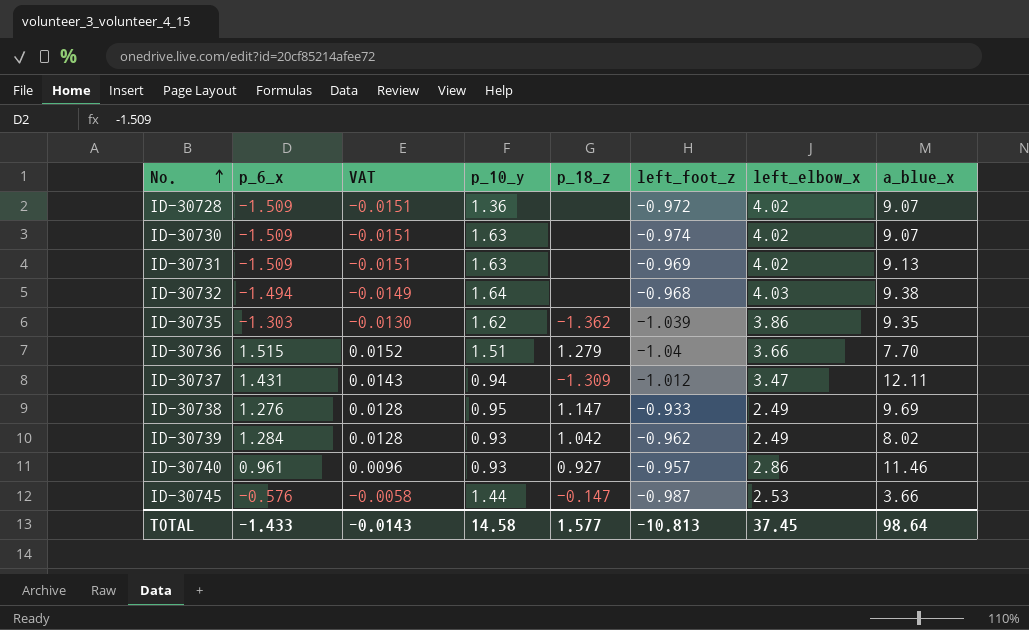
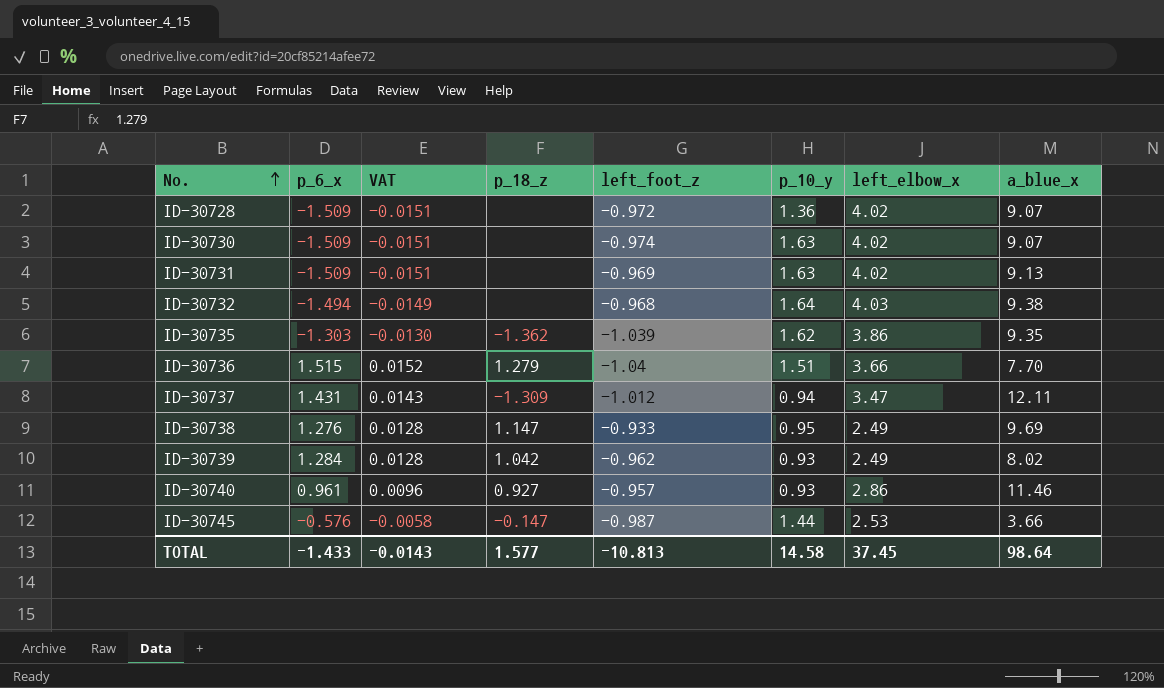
column p_10_y | position: 4 -> 6

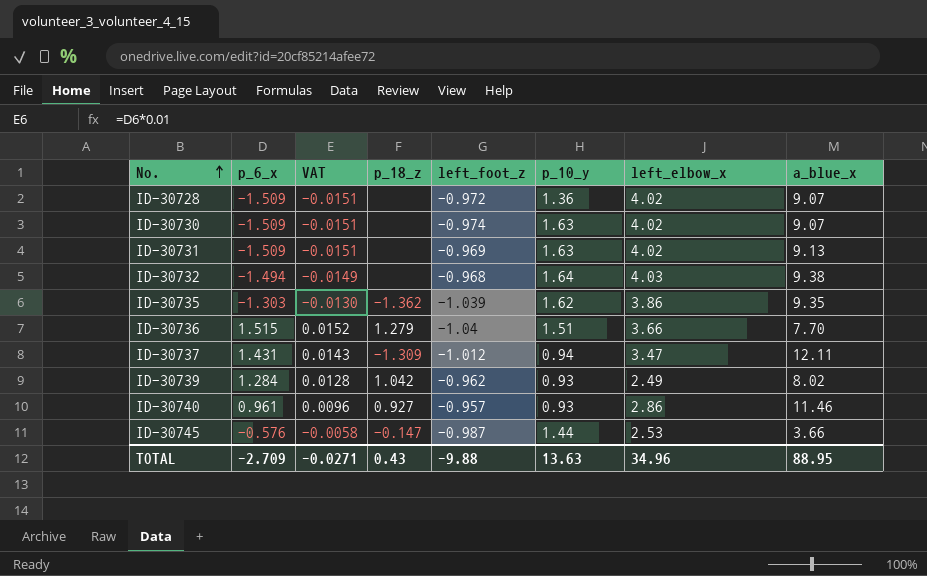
row ID-30738: 1.276 | 0.0128 | 1.147 | -0.933 | 0.95 | 2.49 | 9.69 -> none
TOTAL | p_6_x: -1.433 -> -2.709
TOTAL | VAT: -0.0143 -> -0.0271
TOTAL | p_18_z: 1.577 -> 0.43
TOTAL | left_foot_z: -10.813 -> -9.88
TOTAL | p_10_y: 14.58 -> 13.63
TOTAL | left_elbow_x: 37.45 -> 34.96
TOTAL | a_blue_x: 98.64 -> 88.95

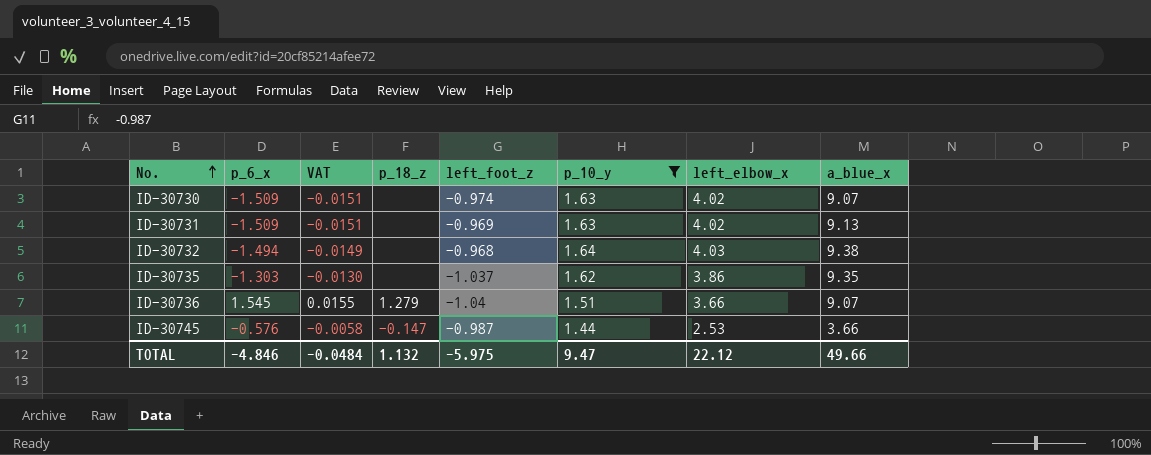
filter: none -> p_10_y >= 1.44
ID-30735 | p_18_z: -1.362 -> none
ID-30735 | left_foot_z: -1.039 -> -1.037
ID-30736 | p_6_x: 1.515 -> 1.545
ID-30736 | VAT: 0.0152 -> 0.0155
ID-30736 | a_blue_x: 7.70 -> 9.07
TOTAL | p_6_x: -2.709 -> -4.846
TOTAL | VAT: -0.0271 -> -0.0484
TOTAL | p_18_z: 0.43 -> 1.132
TOTAL | left_foot_z: -9.88 -> -5.975
TOTAL | p_10_y: 13.63 -> 9.47
TOTAL | left_elbow_x: 34.96 -> 22.12
TOTAL | a_blue_x: 88.95 -> 49.66

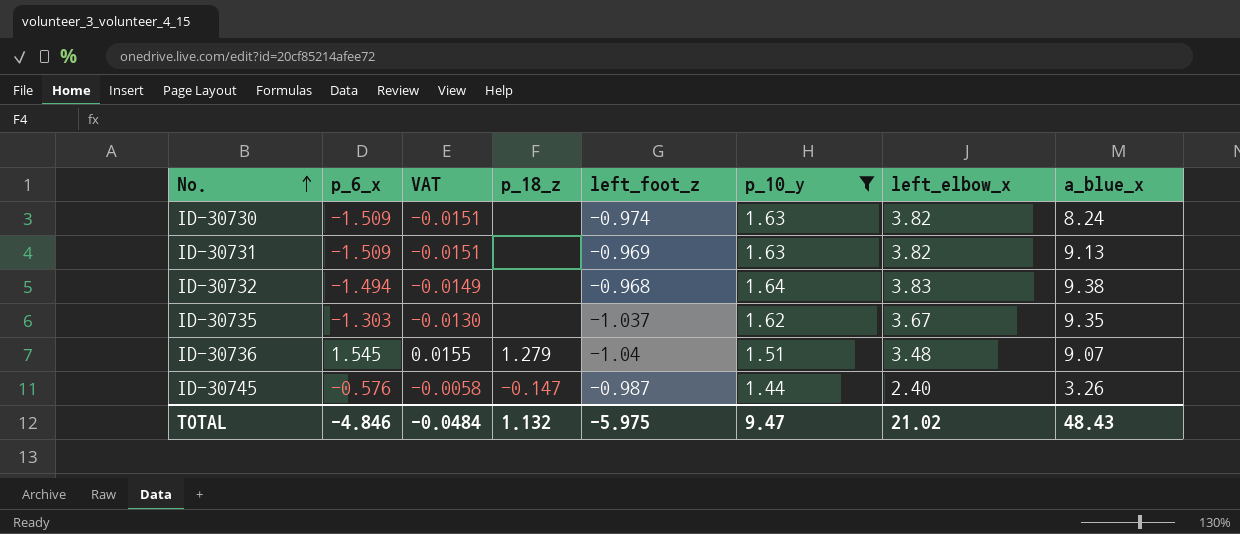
ID-30730 | left_elbow_x: 4.02 -> 3.82
ID-30730 | a_blue_x: 9.07 -> 8.24
ID-30731 | left_elbow_x: 4.02 -> 3.82
ID-30732 | left_elbow_x: 4.03 -> 3.83
ID-30735 | left_elbow_x: 3.86 -> 3.67
ID-30736 | left_elbow_x: 3.66 -> 3.48
ID-30745 | left_elbow_x: 2.53 -> 2.40
ID-30745 | a_blue_x: 3.66 -> 3.26
TOTAL | left_elbow_x: 22.12 -> 21.02
TOTAL | a_blue_x: 49.66 -> 48.43

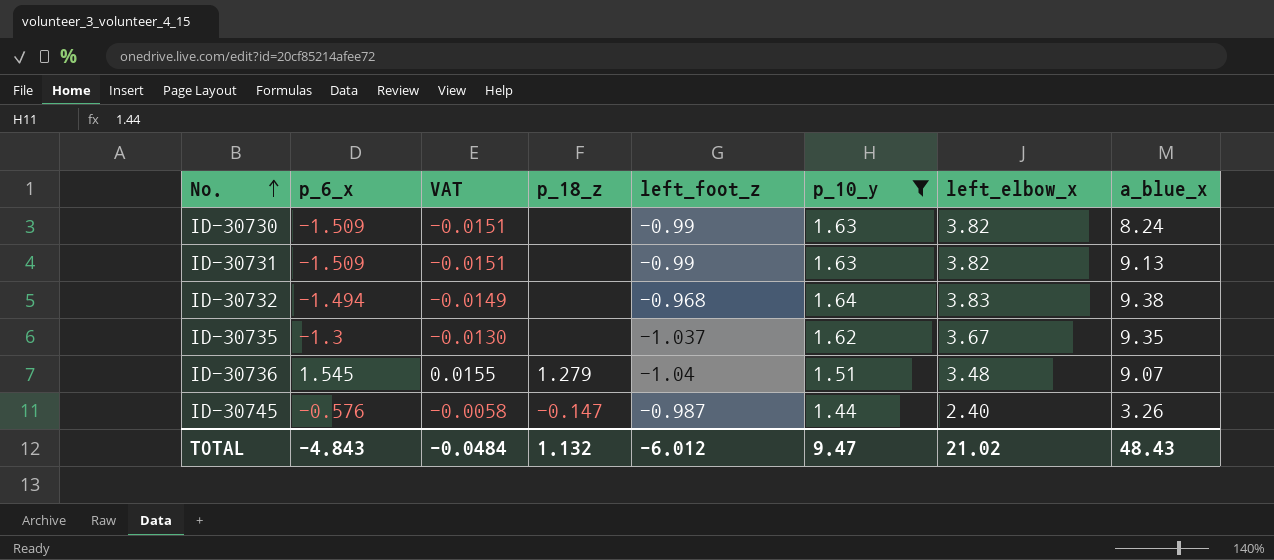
ID-30730 | left_foot_z: -0.974 -> -0.99
ID-30731 | left_foot_z: -0.969 -> -0.99
ID-30735 | p_6_x: -1.303 -> -1.3
TOTAL | p_6_x: -4.846 -> -4.843
TOTAL | left_foot_z: -5.975 -> -6.012

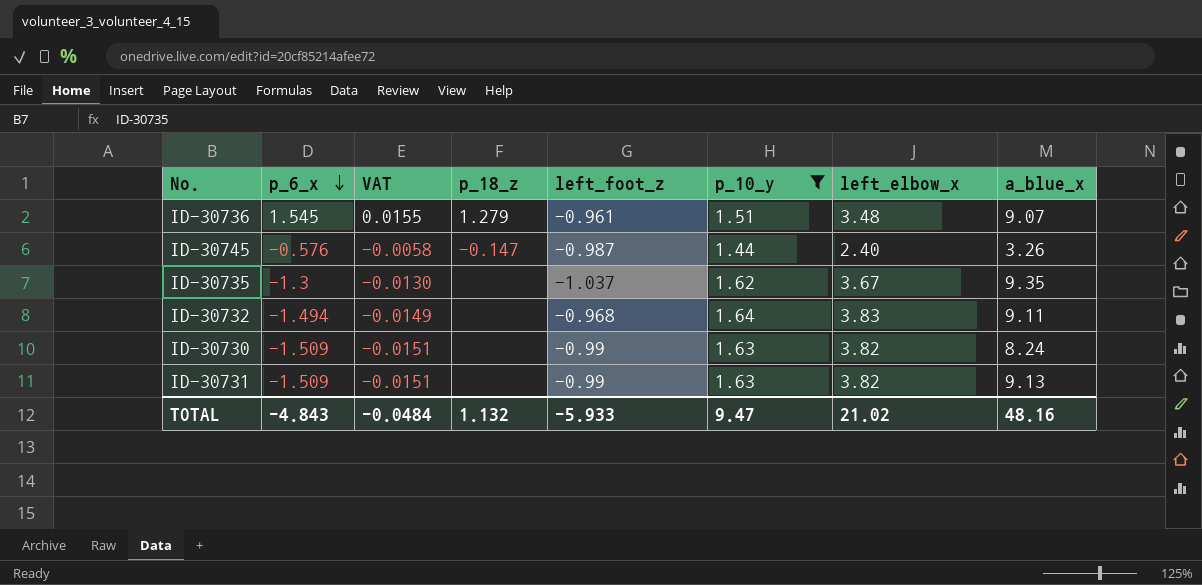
row order: No. ascending -> p_6_x descending
ID-30736 | left_foot_z: -1.04 -> -0.961
ID-30732 | a_blue_x: 9.38 -> 9.11
TOTAL | left_foot_z: -6.012 -> -5.933
TOTAL | a_blue_x: 48.43 -> 48.16

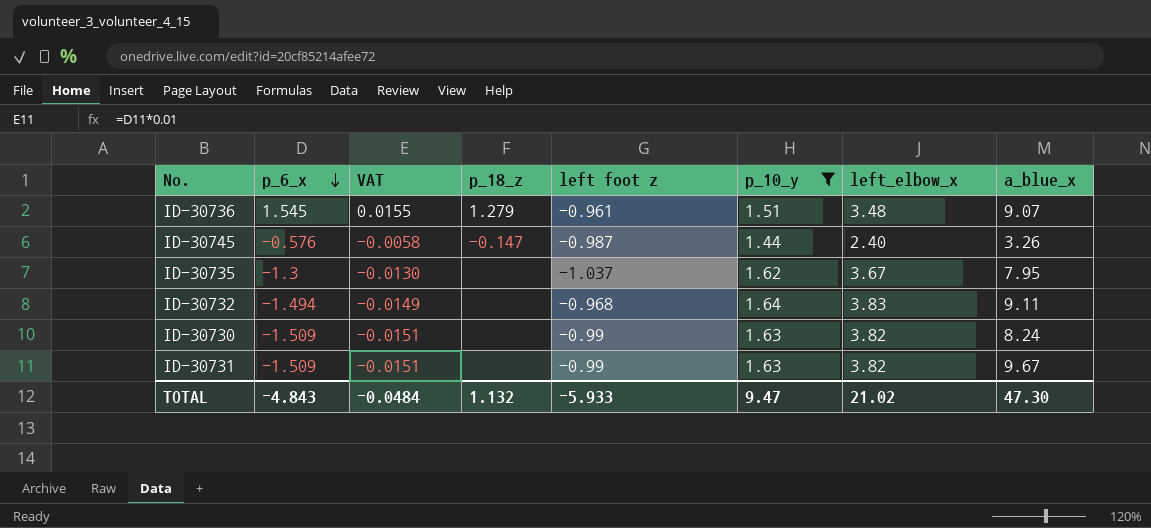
column name: left_foot_z -> left foot z
ID-30735 | a_blue_x: 9.35 -> 7.95
ID-30731 | a_blue_x: 9.13 -> 9.67
TOTAL | a_blue_x: 48.16 -> 47.30

